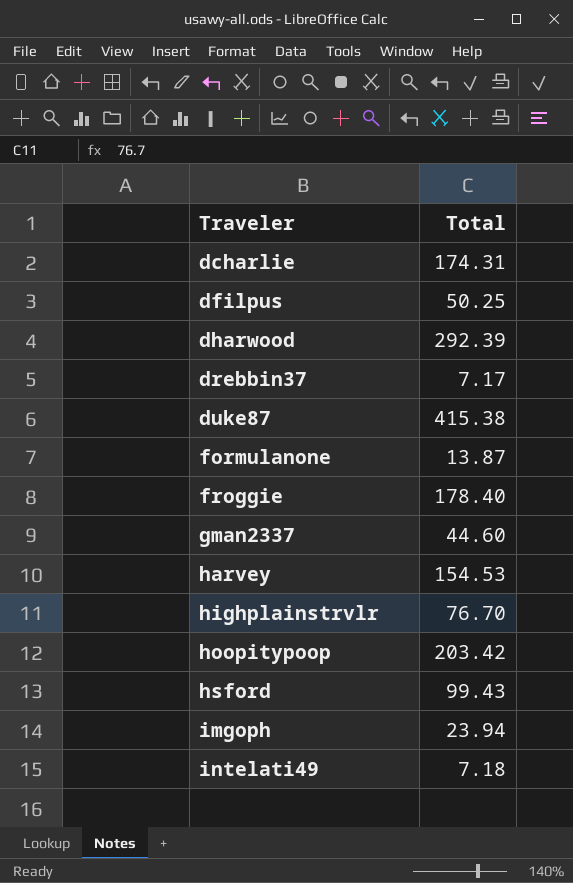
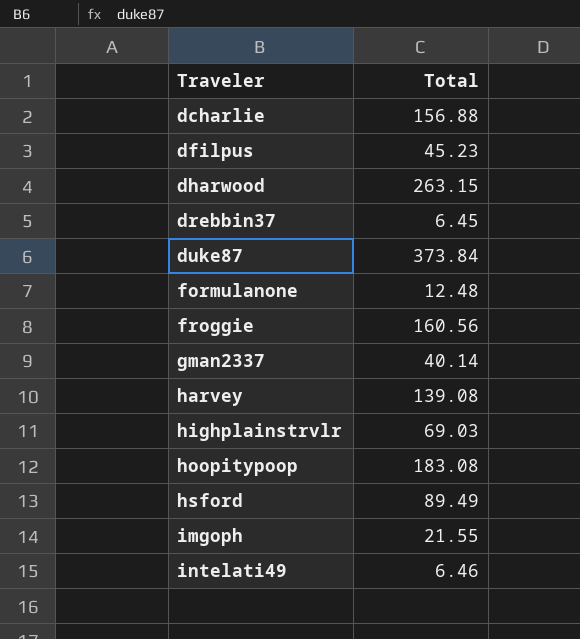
dcharlie | Total: 174.31 -> 156.88
dfilpus | Total: 50.25 -> 45.23
dharwood | Total: 292.39 -> 263.15
drebbin37 | Total: 7.17 -> 6.45
duke87 | Total: 415.38 -> 373.84
formulanone | Total: 13.87 -> 12.48
froggie | Total: 178.40 -> 160.56
gman2337 | Total: 44.60 -> 40.14
harvey | Total: 154.53 -> 139.08
highplainstrvlr | Total: 76.70 -> 69.03
hoopitypoop | Total: 203.42 -> 183.08
hsford | Total: 99.43 -> 89.49
imgoph | Total: 23.94 -> 21.55
intelati49 | Total: 7.18 -> 6.46

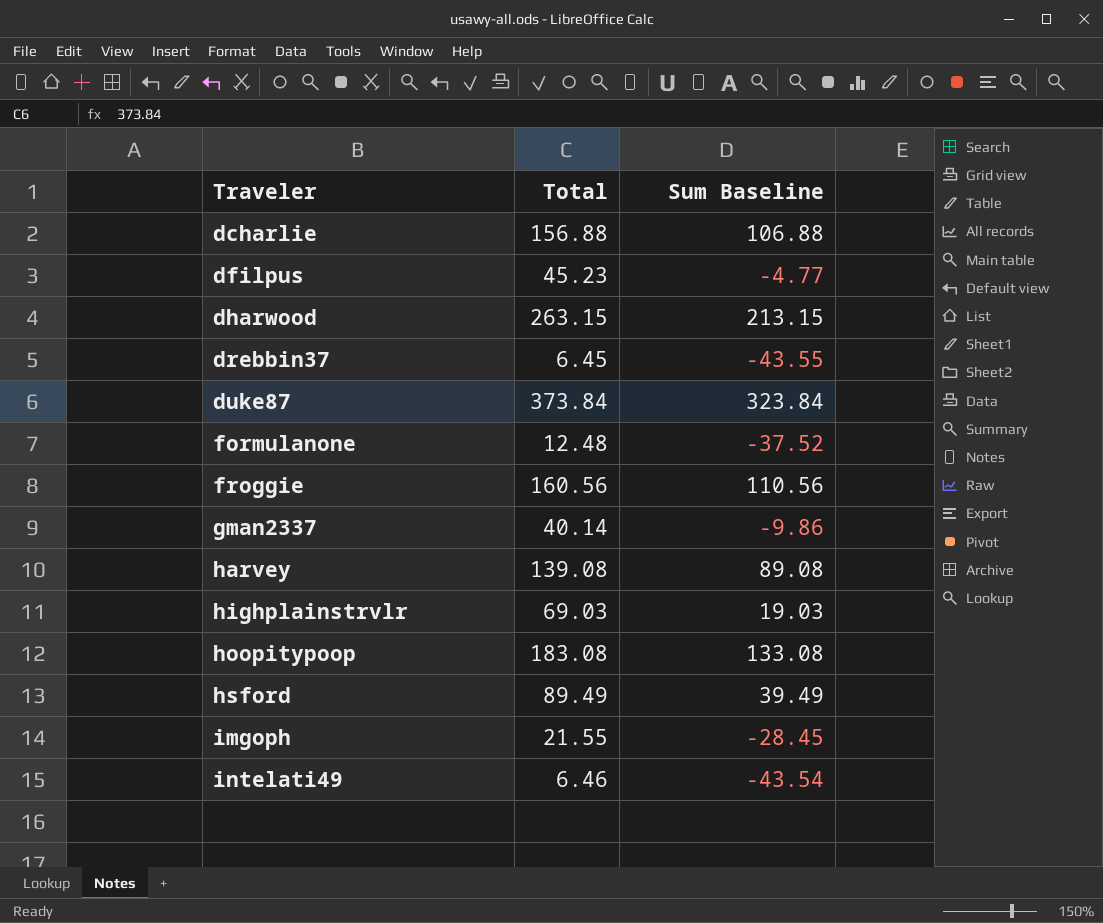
column Sum Baseline | formula: none -> [Total] - 50

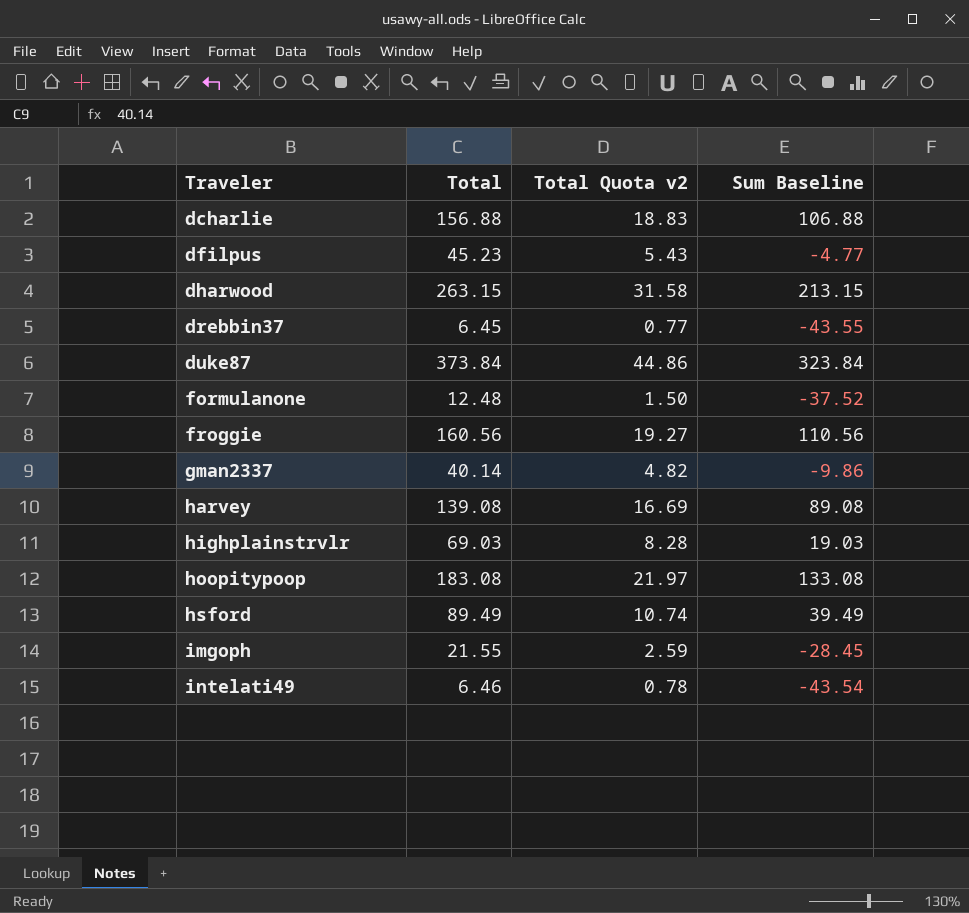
column Total Quota v2 | formula: none -> [Total] * 0.12

